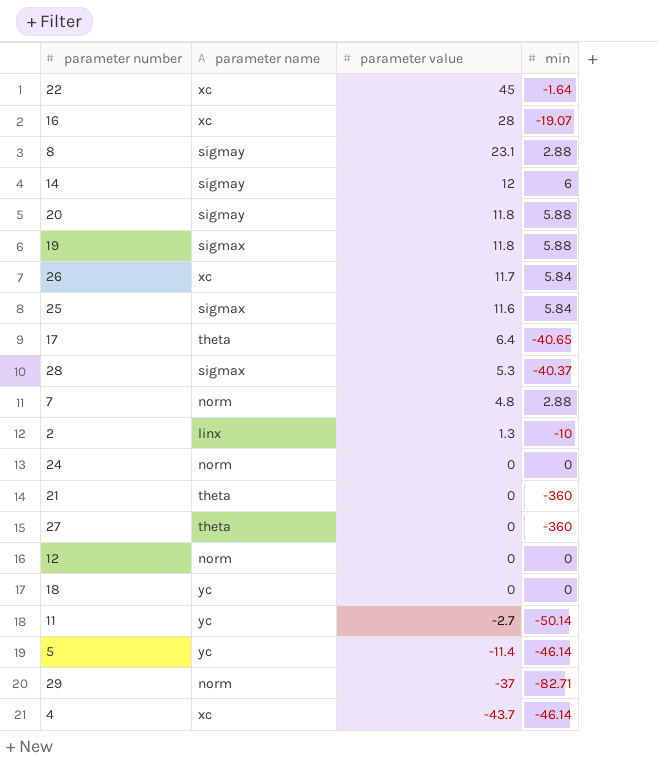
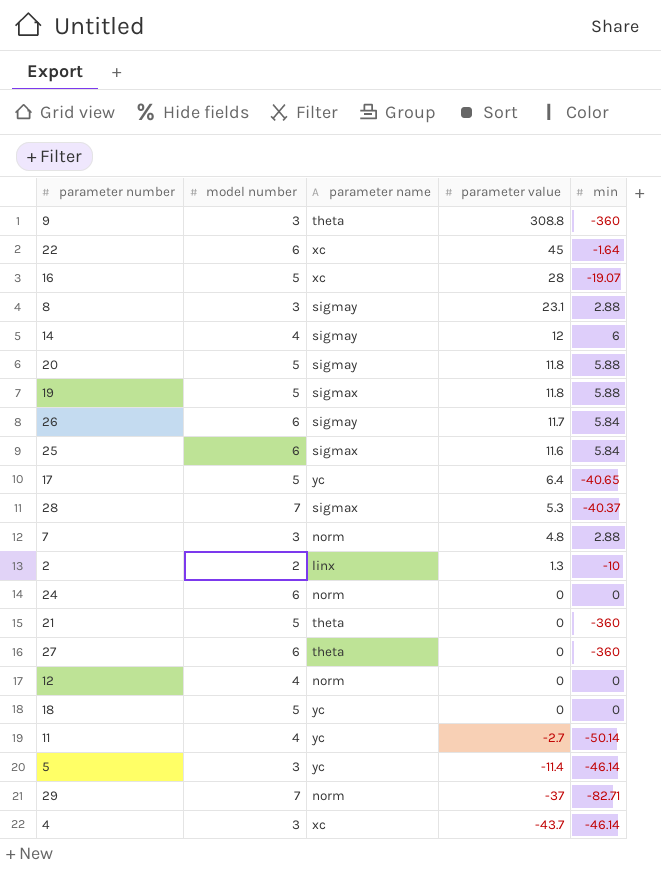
column model number | position: none -> 2
row 9: none -> 3 | theta | 308.8 | -360
26 | parameter name: xc -> sigmay
17 | parameter name: theta -> yc

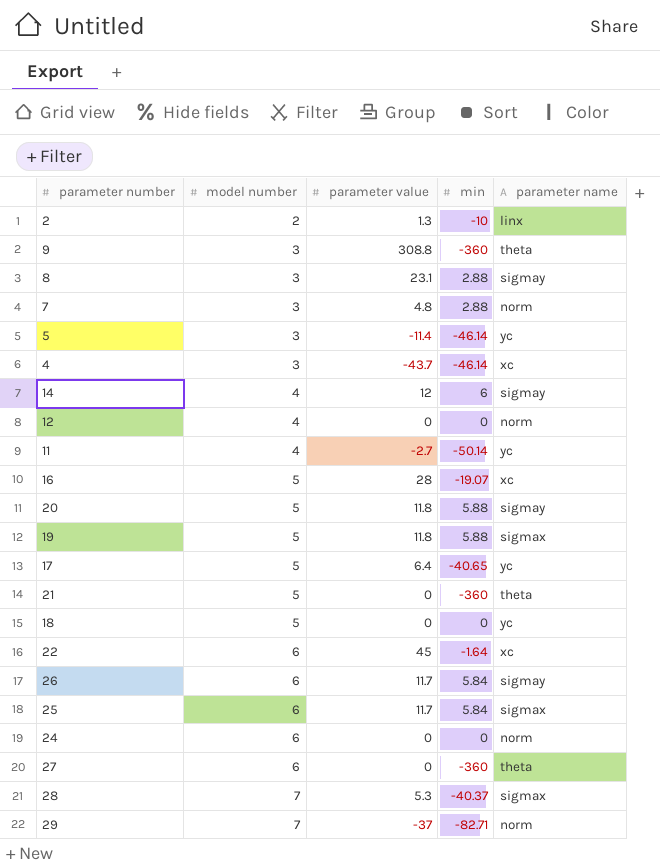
row order: parameter value descending -> model number ascending
column parameter name | position: 3 -> 5
25 | parameter value: 11.6 -> 11.7

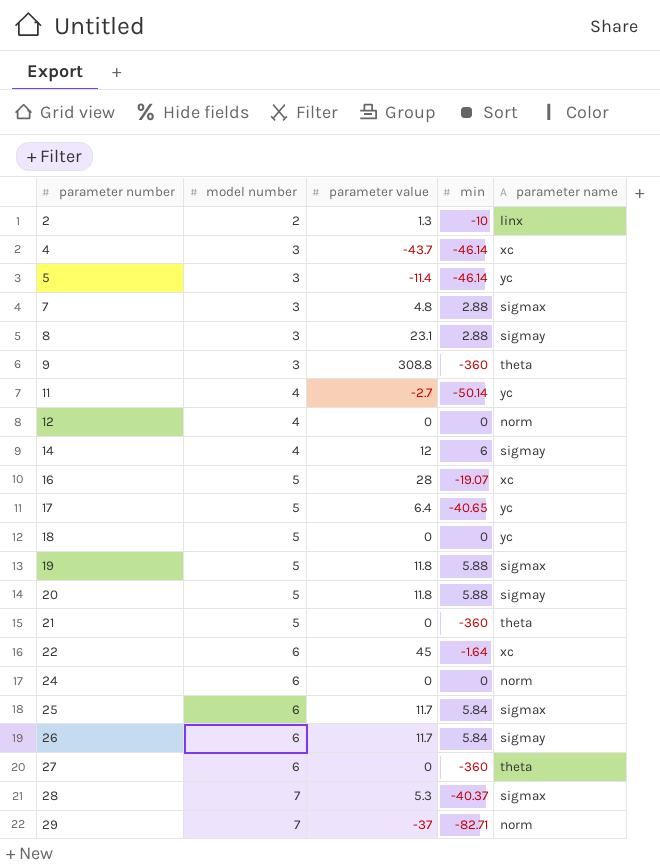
row order: model number ascending -> parameter number ascending
7 | parameter name: norm -> sigmax

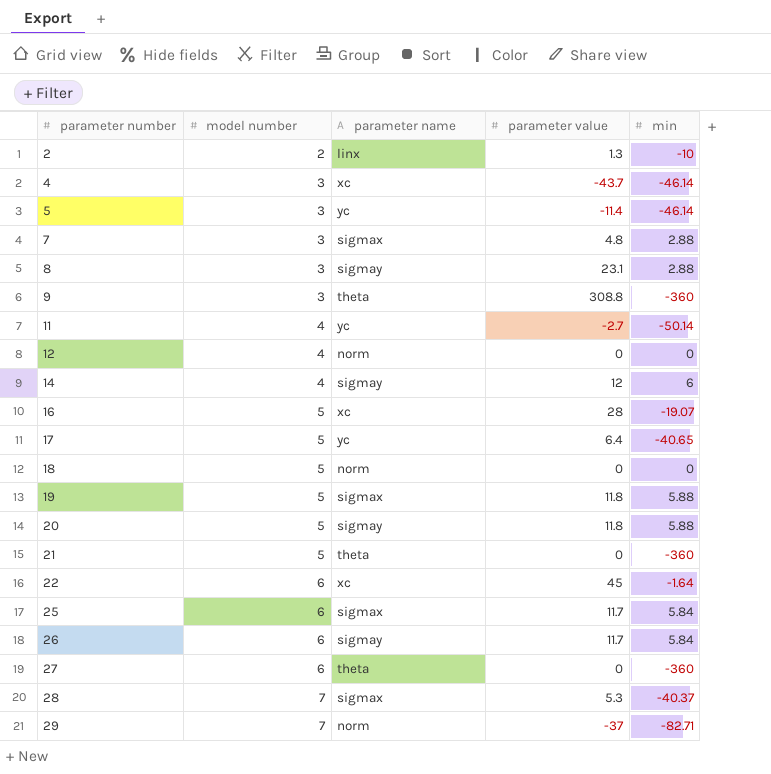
column parameter name | position: 5 -> 3
row 24: 6 | 0 | 0 | norm -> none
18 | parameter name: yc -> norm

